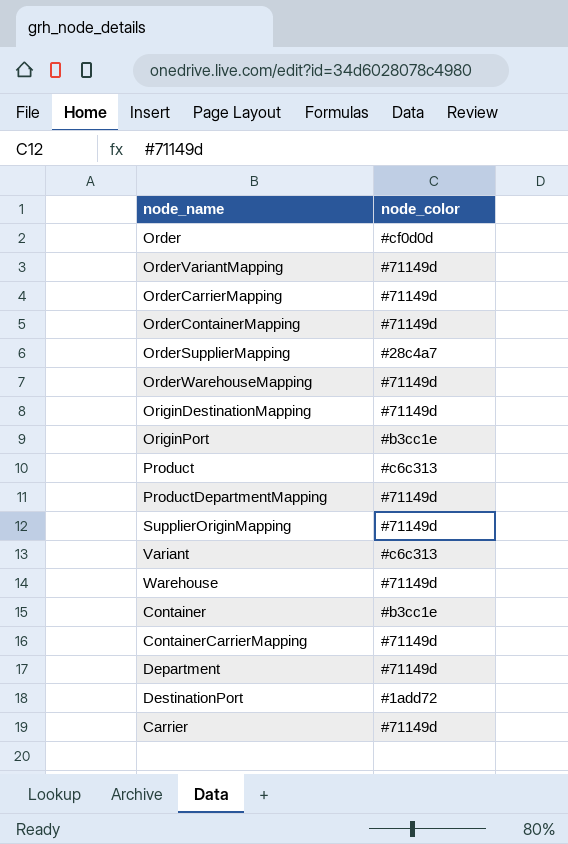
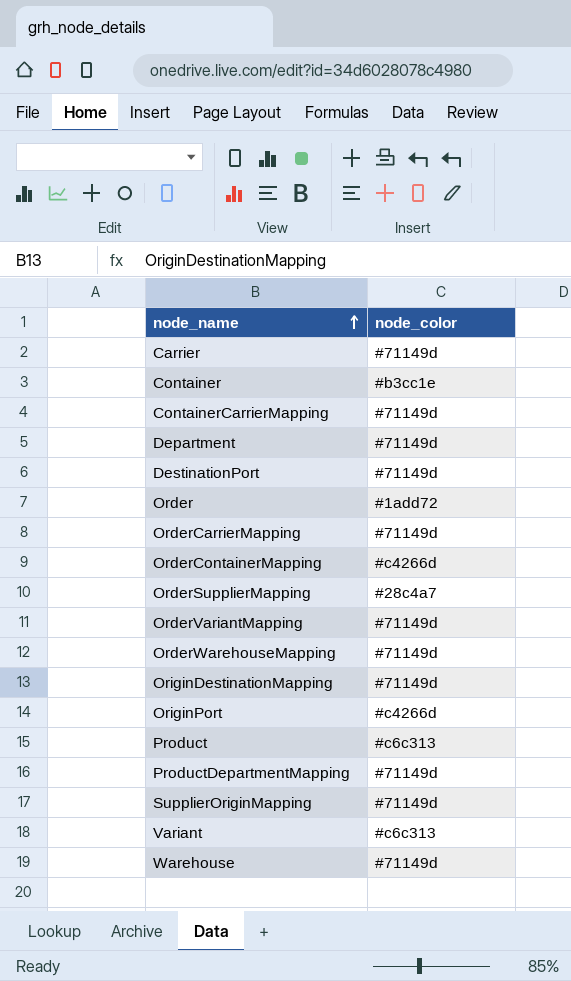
row order: none -> node_name ascending
DestinationPort | node_color: #1add72 -> #71149d
Order | node_color: #cf0d0d -> #1add72
OrderContainerMapping | node_color: #71149d -> #c4266d
OriginPort | node_color: #b3cc1e -> #c4266d

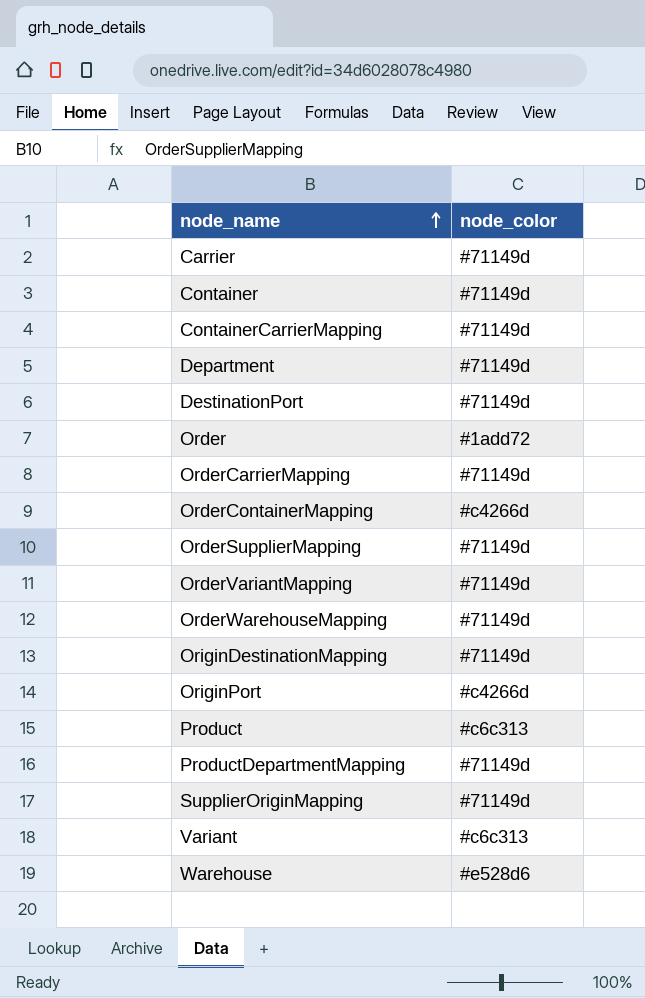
Container | node_color: #b3cc1e -> #71149d
OrderSupplierMapping | node_color: #28c4a7 -> #71149d
Warehouse | node_color: #71149d -> #e528d6

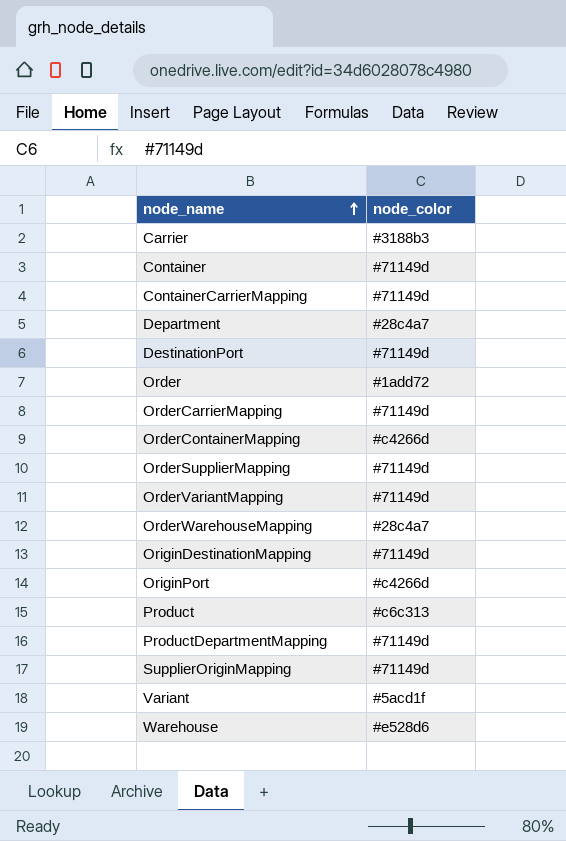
Carrier | node_color: #71149d -> #3188b3
Department | node_color: #71149d -> #28c4a7
OrderWarehouseMapping | node_color: #71149d -> #28c4a7
Variant | node_color: #c6c313 -> #5acd1f

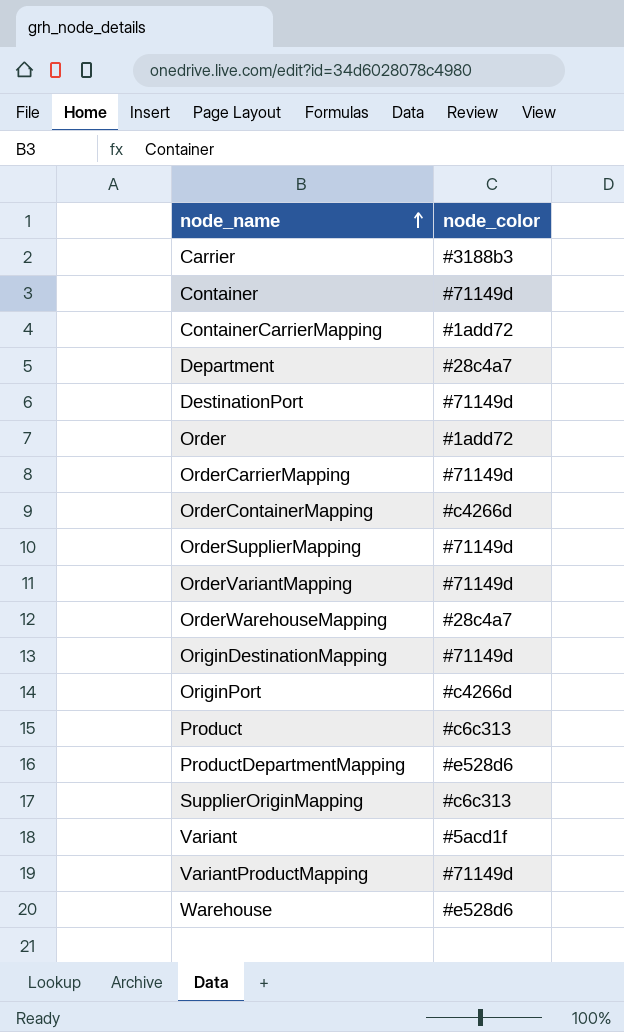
ContainerCarrierMapping | node_color: #71149d -> #1add72
ProductDepartmentMapping | node_color: #71149d -> #e528d6
SupplierOriginMapping | node_color: #71149d -> #c6c313
row VariantProductMapping: none -> #71149d

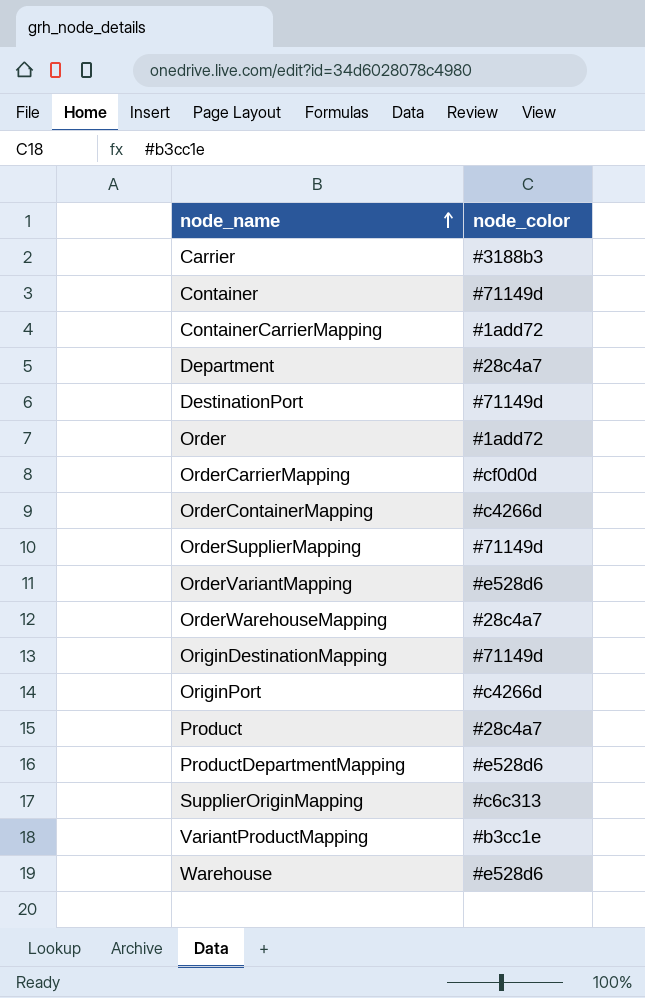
row Variant: #5acd1f -> none
OrderCarrierMapping | node_color: #71149d -> #cf0d0d
OrderVariantMapping | node_color: #71149d -> #e528d6
Product | node_color: #c6c313 -> #28c4a7
VariantProductMapping | node_color: #71149d -> #b3cc1e

